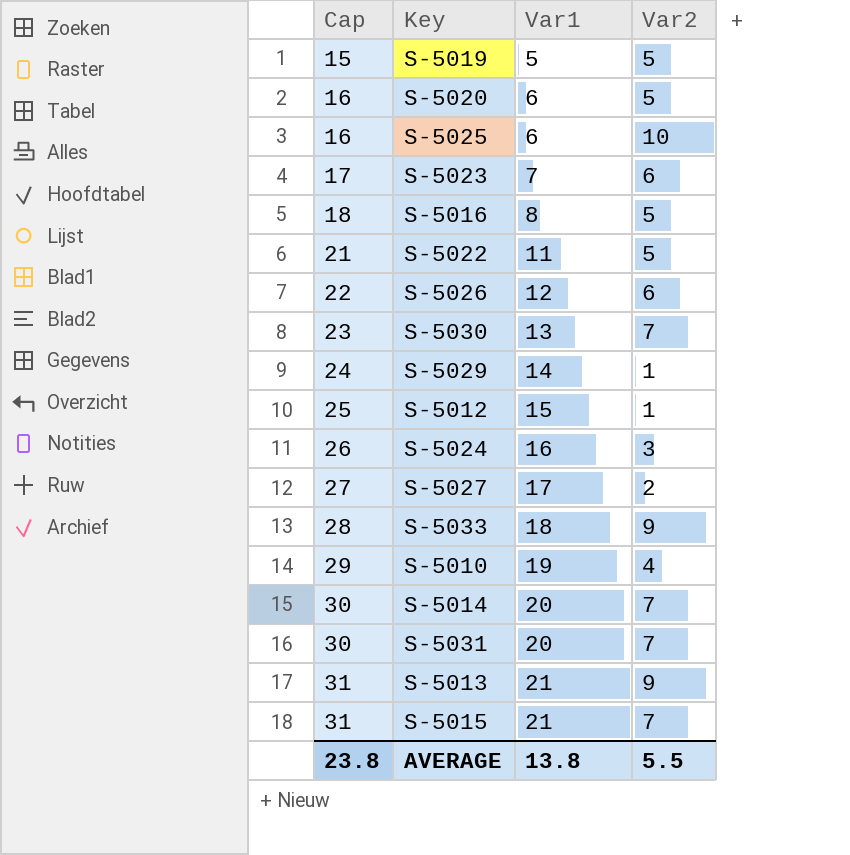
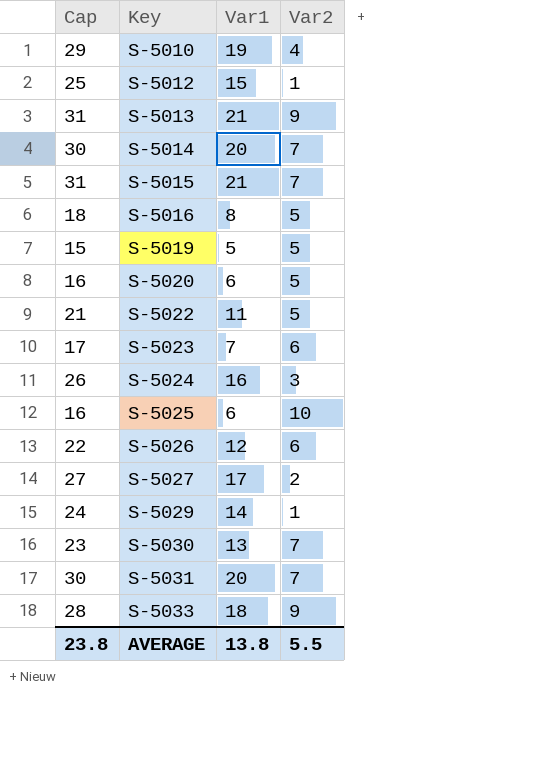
row order: Cap ascending -> Key ascending

